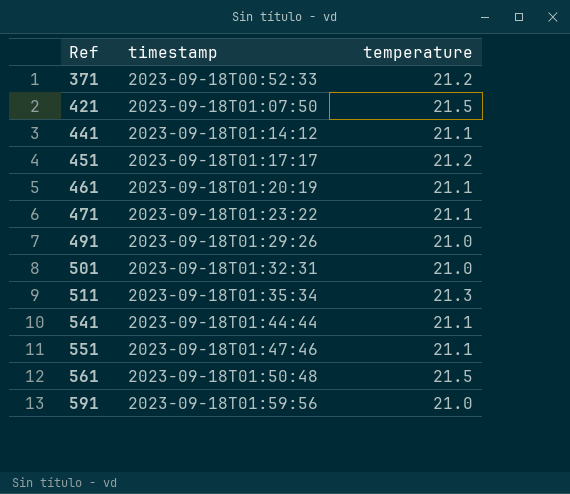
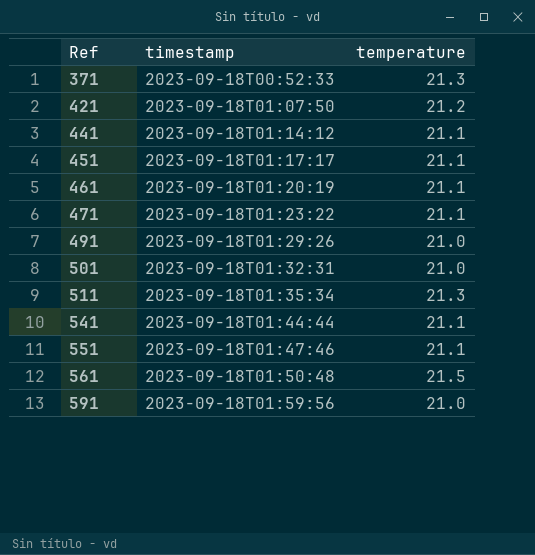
371 | temperature: 21.2 -> 21.3
421 | temperature: 21.5 -> 21.2
451 | temperature: 21.2 -> 21.1

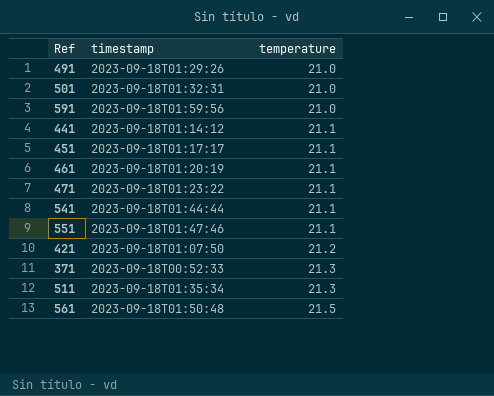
row order: Ref ascending -> temperature ascending

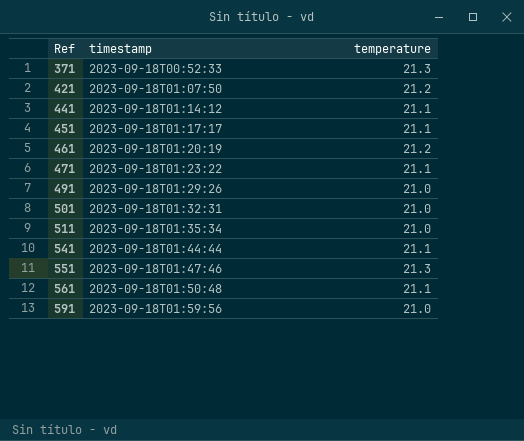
row order: temperature ascending -> Ref ascending
461 | temperature: 21.1 -> 21.2
511 | temperature: 21.3 -> 21.0
551 | temperature: 21.1 -> 21.3
561 | temperature: 21.5 -> 21.1

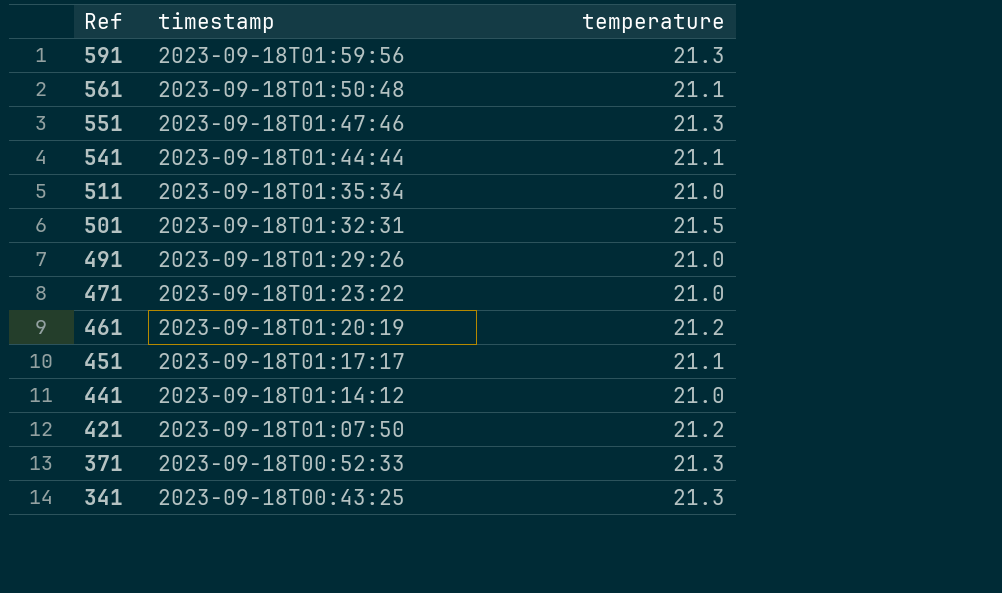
row order: Ref ascending -> Ref descending
591 | temperature: 21.0 -> 21.3
501 | temperature: 21.0 -> 21.5
471 | temperature: 21.1 -> 21.0
441 | temperature: 21.1 -> 21.0
row 341: none -> 2023-09-18T00:43:25 | 21.3

